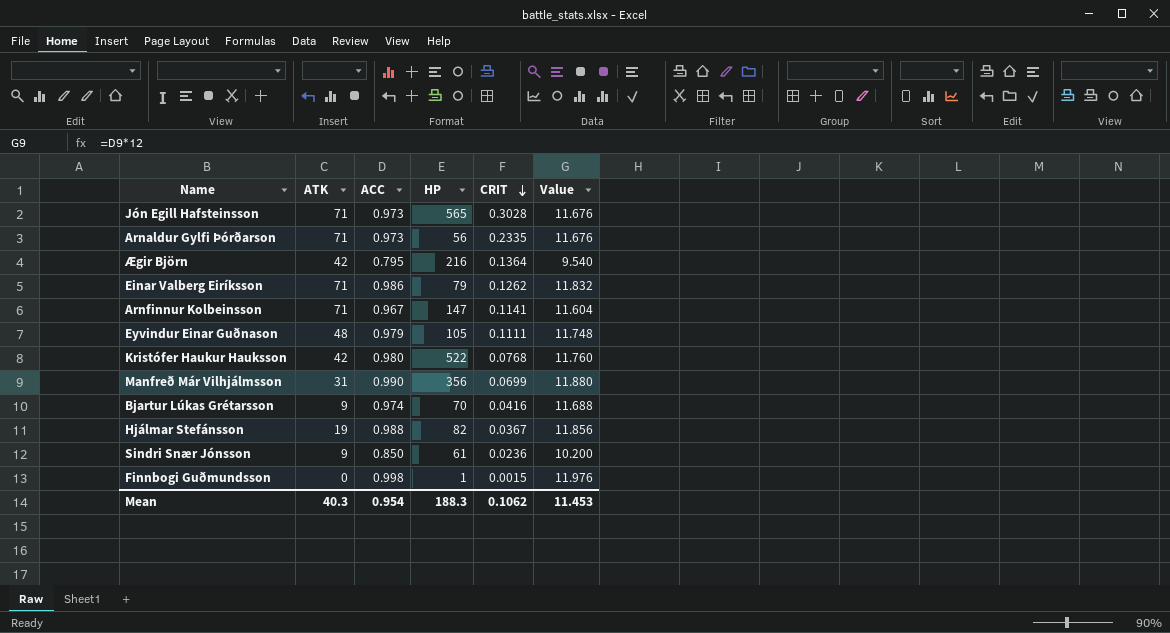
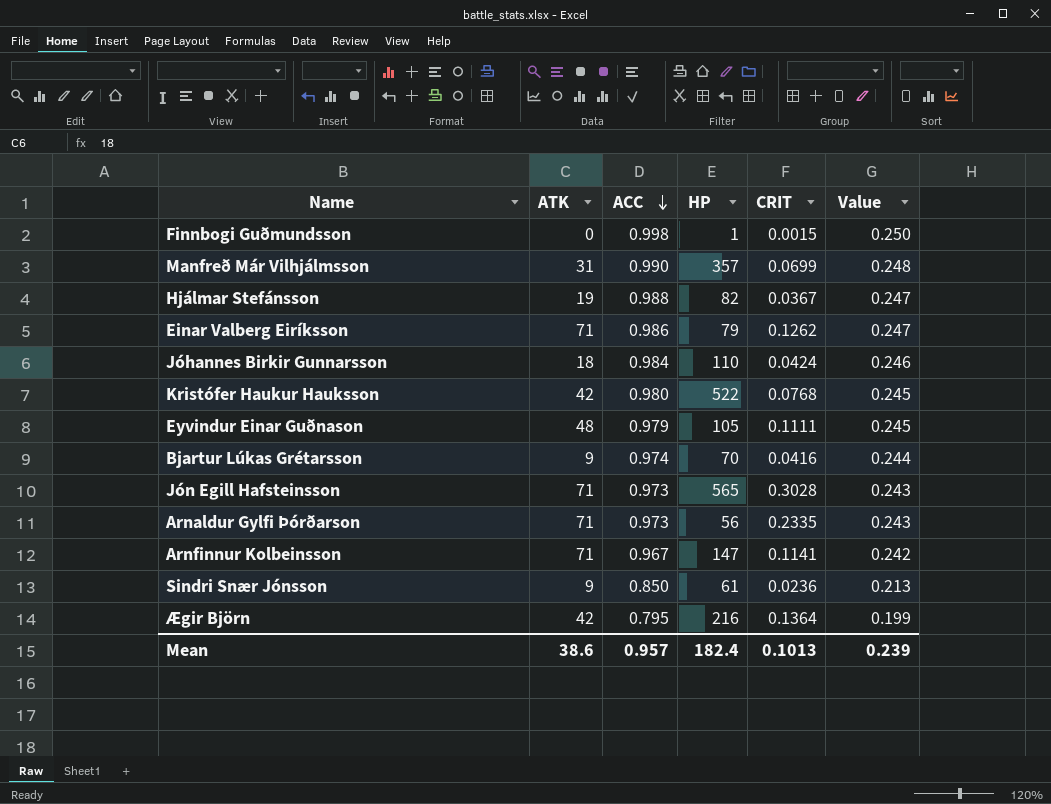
row order: CRIT descending -> ACC descending
column Value | formula: [ACC] * 12 -> [ACC] * 0.25
Manfreð Már Vilhjálmsson | HP: 356 -> 357
row Jóhannes Birkir Gunnarsson: none -> 18 | 0.984 | 110 | 0.0424 | 0.246
Mean | ATK: 40.3 -> 38.6
Mean | ACC: 0.954 -> 0.957
Mean | HP: 188.3 -> 182.4
Mean | CRIT: 0.1062 -> 0.1013
Mean | Value: 11.453 -> 0.239

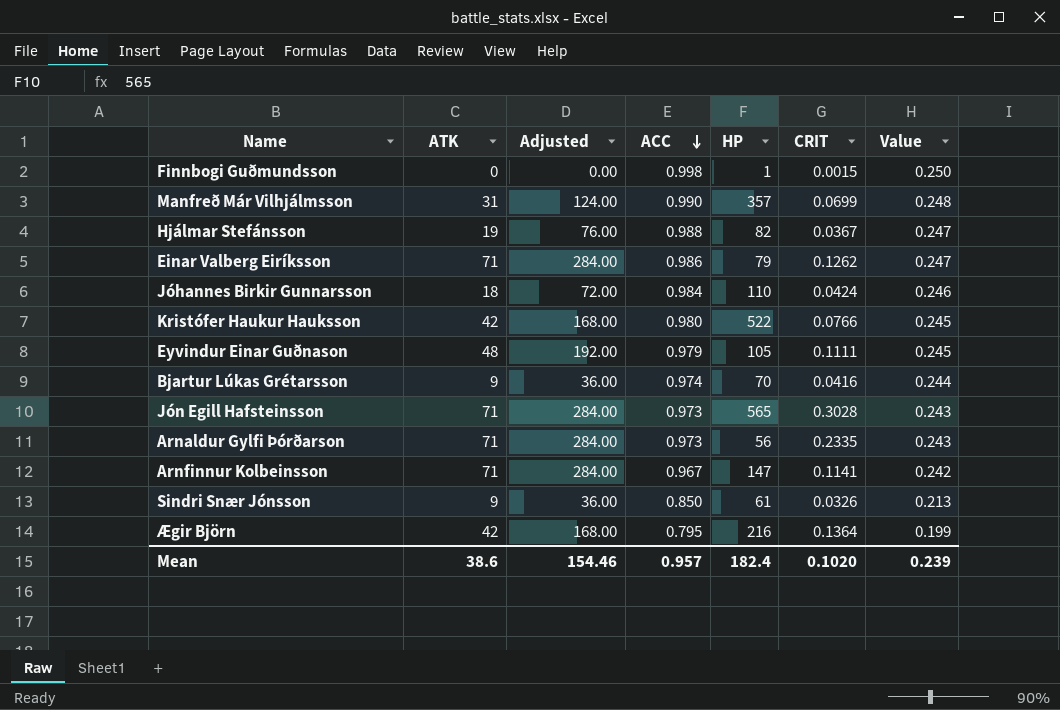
column Adjusted | formula: none -> [ATK] * 4
Kristófer Haukur Hauksson | CRIT: 0.0768 -> 0.0766
Sindri Snær Jónsson | CRIT: 0.0236 -> 0.0326
Mean | CRIT: 0.1013 -> 0.1020

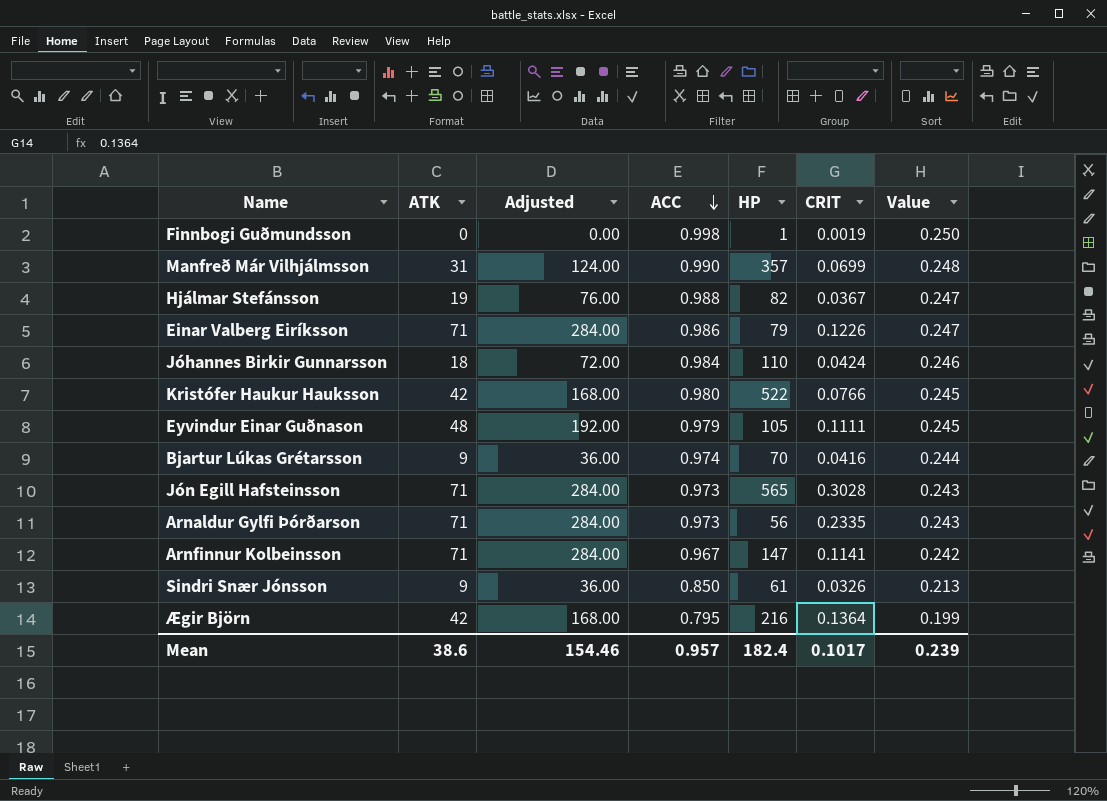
Finnbogi Guðmundsson | CRIT: 0.0015 -> 0.0019
Einar Valberg Eiríksson | CRIT: 0.1262 -> 0.1226
Mean | CRIT: 0.1020 -> 0.1017

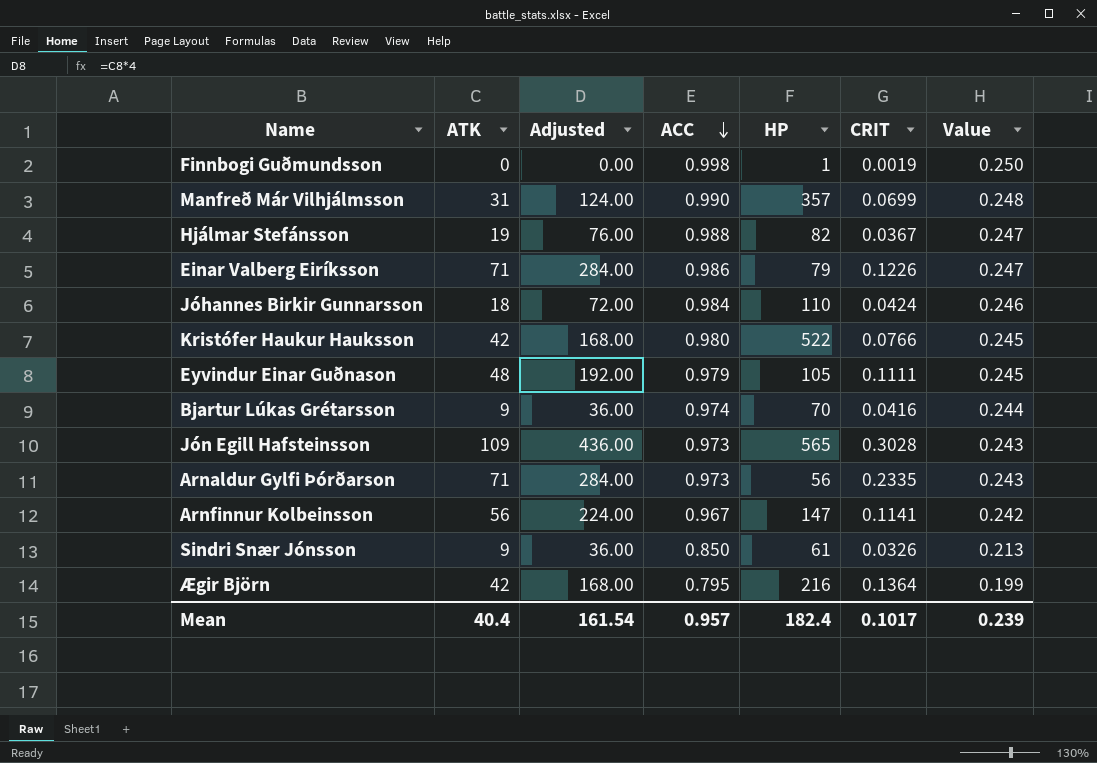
Jón Egill Hafsteinsson | ATK: 71 -> 109
Jón Egill Hafsteinsson | Adjusted: 284.00 -> 436.00
Arnfinnur Kolbeinsson | ATK: 71 -> 56
Arnfinnur Kolbeinsson | Adjusted: 284.00 -> 224.00
Mean | ATK: 38.6 -> 40.4
Mean | Adjusted: 154.46 -> 161.54

